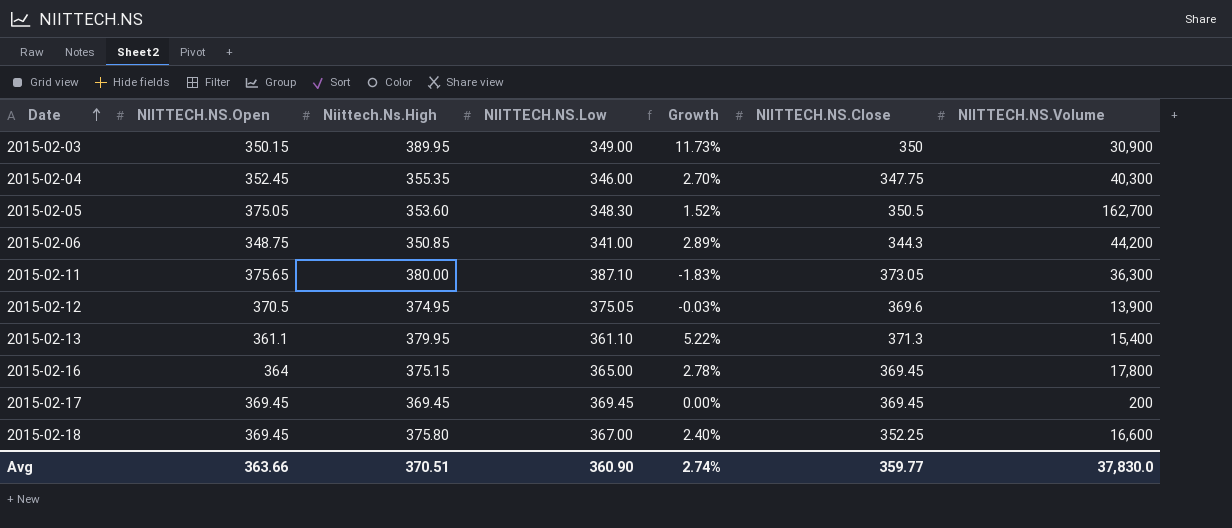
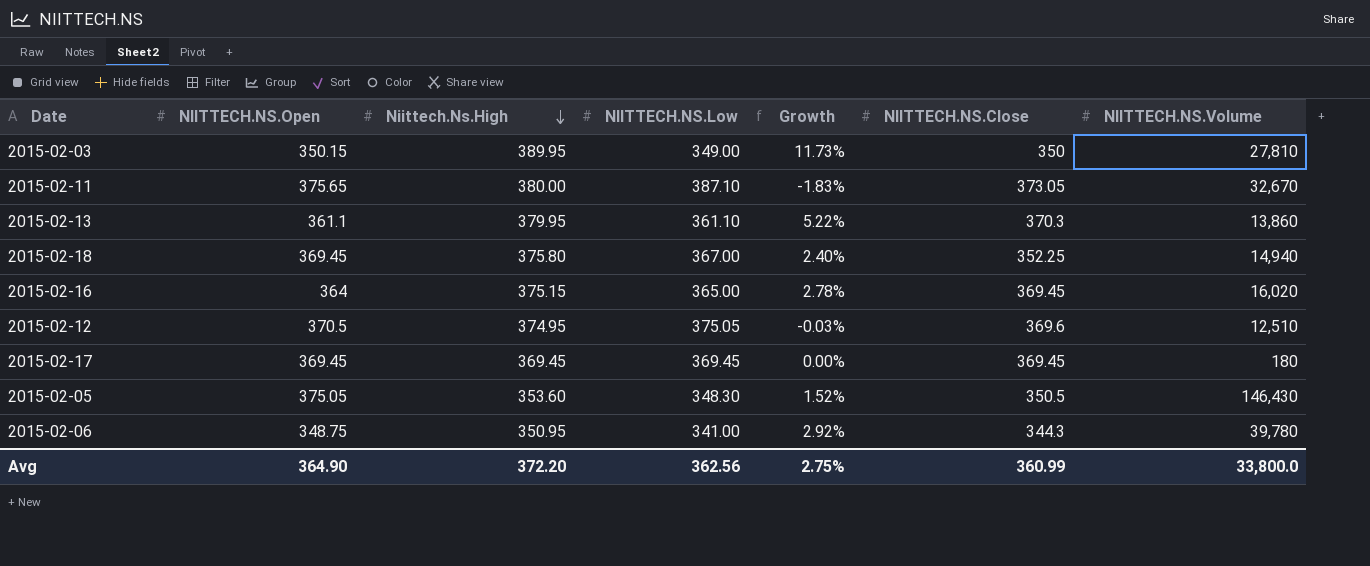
row order: Date ascending -> Niittech.Ns.High descending
row 2015-02-04: 352.45 | 355.35 | 346.00 | 2.70% | 347.75 | 40,300 -> none
2015-02-03 | NIITTECH.NS.Volume: 30,900 -> 27,810
2015-02-11 | NIITTECH.NS.Volume: 36,300 -> 32,670
2015-02-13 | NIITTECH.NS.Close: 371.3 -> 370.3
2015-02-13 | NIITTECH.NS.Volume: 15,400 -> 13,860
2015-02-18 | NIITTECH.NS.Volume: 16,600 -> 14,940
2015-02-16 | NIITTECH.NS.Volume: 17,800 -> 16,020
2015-02-12 | NIITTECH.NS.Volume: 13,900 -> 12,510
2015-02-17 | NIITTECH.NS.Volume: 200 -> 180
2015-02-05 | NIITTECH.NS.Volume: 162,700 -> 146,430
2015-02-06 | Niittech.Ns.High: 350.85 -> 350.95
2015-02-06 | Growth: 2.89% -> 2.92%
2015-02-06 | NIITTECH.NS.Volume: 44,200 -> 39,780
Avg | NIITTECH.NS.Open: 363.66 -> 364.90
Avg | Niittech.Ns.High: 370.51 -> 372.20
Avg | NIITTECH.NS.Low: 360.90 -> 362.56
Avg | Growth: 2.74% -> 2.75%
Avg | NIITTECH.NS.Close: 359.77 -> 360.99
Avg | NIITTECH.NS.Volume: 37,830.0 -> 33,800.0

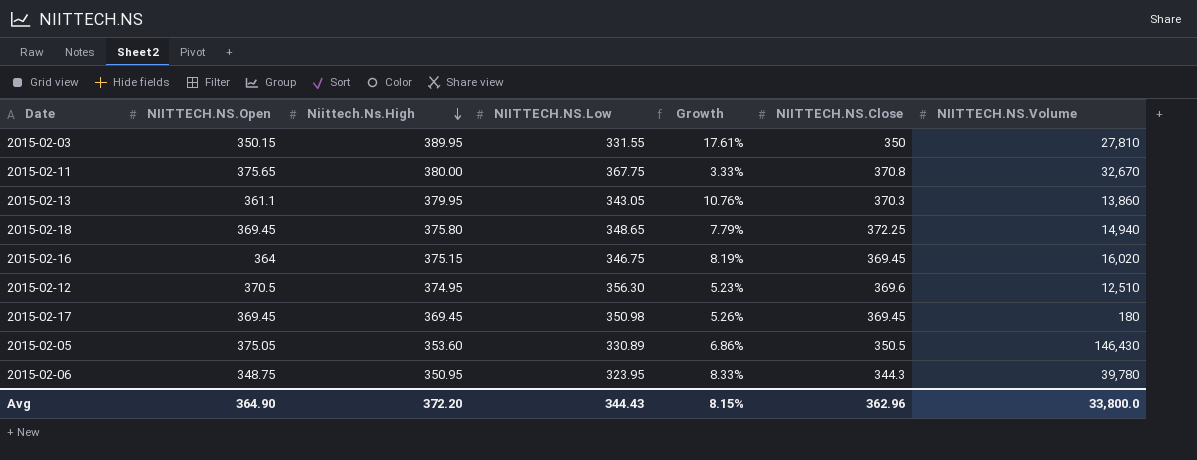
2015-02-03 | NIITTECH.NS.Low: 349.00 -> 331.55
2015-02-03 | Growth: 11.73% -> 17.61%
2015-02-11 | NIITTECH.NS.Low: 387.10 -> 367.75
2015-02-11 | Growth: -1.83% -> 3.33%
2015-02-11 | NIITTECH.NS.Close: 373.05 -> 370.8
2015-02-13 | NIITTECH.NS.Low: 361.10 -> 343.05
2015-02-13 | Growth: 5.22% -> 10.76%
2015-02-18 | NIITTECH.NS.Low: 367.00 -> 348.65
2015-02-18 | Growth: 2.40% -> 7.79%
2015-02-18 | NIITTECH.NS.Close: 352.25 -> 372.25
2015-02-16 | NIITTECH.NS.Low: 365.00 -> 346.75
2015-02-16 | Growth: 2.78% -> 8.19%
2015-02-12 | NIITTECH.NS.Low: 375.05 -> 356.30
2015-02-12 | Growth: -0.03% -> 5.23%
2015-02-17 | NIITTECH.NS.Low: 369.45 -> 350.98
2015-02-17 | Growth: 0.00% -> 5.26%
2015-02-05 | NIITTECH.NS.Low: 348.30 -> 330.89
2015-02-05 | Growth: 1.52% -> 6.86%
2015-02-06 | NIITTECH.NS.Low: 341.00 -> 323.95
2015-02-06 | Growth: 2.92% -> 8.33%
Avg | NIITTECH.NS.Low: 362.56 -> 344.43
Avg | Growth: 2.75% -> 8.15%
Avg | NIITTECH.NS.Close: 360.99 -> 362.96

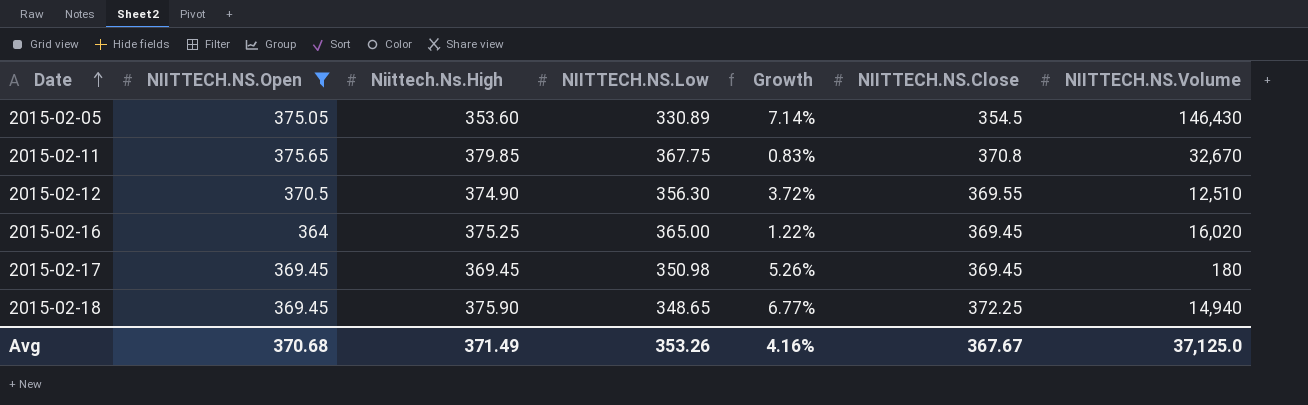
filter: none -> NIITTECH.NS.Open >= 364
row order: Niittech.Ns.High descending -> Date ascending
column Growth | formula: ([Niittech.Ns.High] - [NIITTECH.NS.Low]) / [NIITTECH.NS.Low] -> ([NIITTECH.NS.Close] - [NIITTECH.NS.Low]) / [NIITTECH.NS.Low]
2015-02-05 | NIITTECH.NS.Close: 350.5 -> 354.5
2015-02-11 | Niittech.Ns.High: 380.00 -> 379.85
2015-02-12 | Niittech.Ns.High: 374.95 -> 374.90
2015-02-12 | NIITTECH.NS.Close: 369.6 -> 369.55
2015-02-16 | Niittech.Ns.High: 375.15 -> 375.25
2015-02-16 | NIITTECH.NS.Low: 346.75 -> 365.00
2015-02-18 | Niittech.Ns.High: 375.80 -> 375.90
Avg | NIITTECH.NS.Open: 364.90 -> 370.68
Avg | Niittech.Ns.High: 372.20 -> 371.49
Avg | NIITTECH.NS.Low: 344.43 -> 353.26
Avg | Growth: 8.15% -> 4.16%
Avg | NIITTECH.NS.Close: 362.96 -> 367.67
Avg | NIITTECH.NS.Volume: 33,800.0 -> 37,125.0

